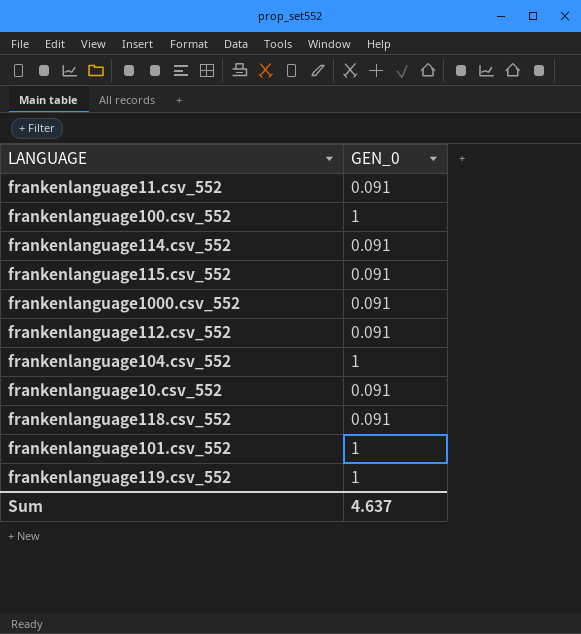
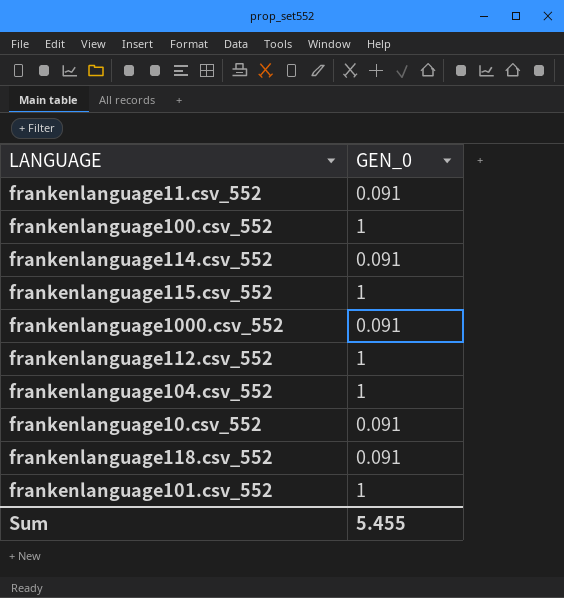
row frankenlanguage119.csv_552: 1 -> none
frankenlanguage115.csv_552 | GEN_0: 0.091 -> 1
frankenlanguage112.csv_552 | GEN_0: 0.091 -> 1
Sum | GEN_0: 4.637 -> 5.455

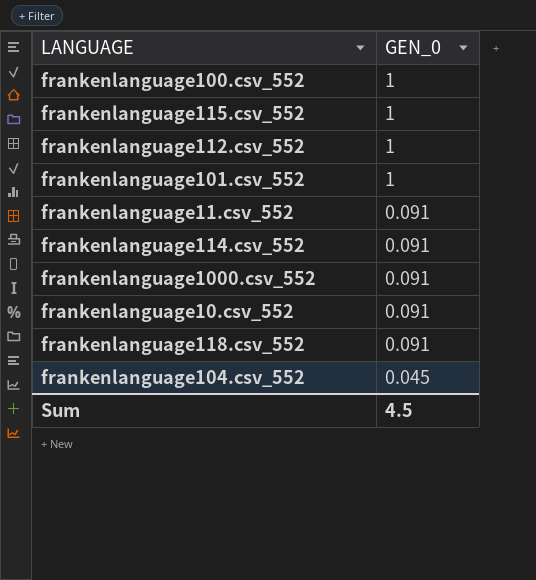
row order: none -> GEN_0 descending
frankenlanguage104.csv_552 | GEN_0: 1 -> 0.045
Sum | GEN_0: 5.455 -> 4.5

